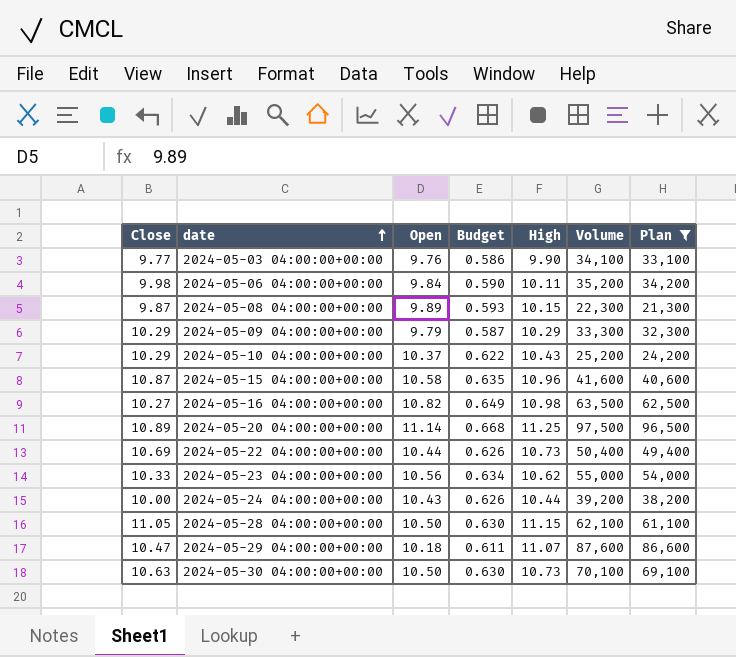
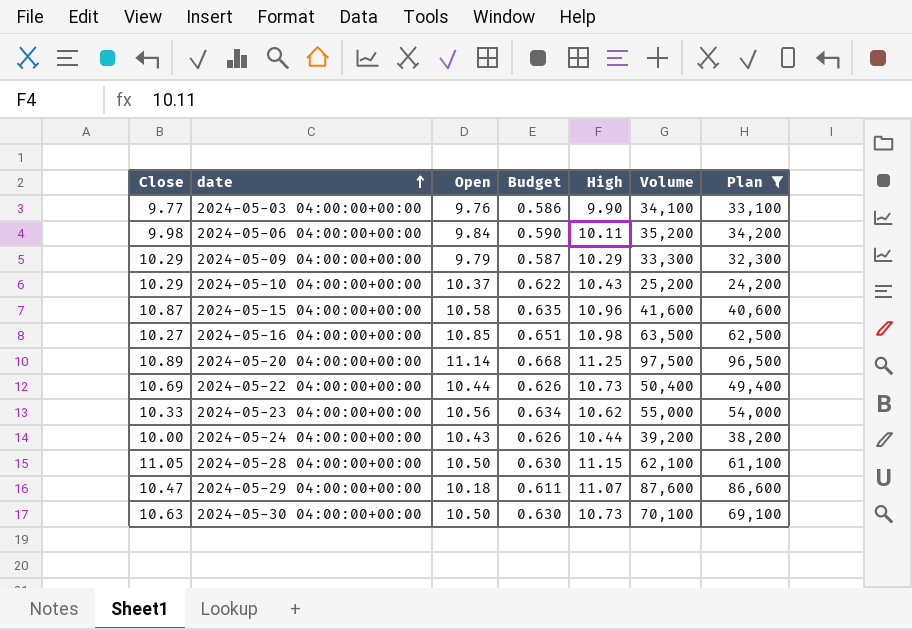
row 2024-05-08 04:00:00+00:00: 9.87 | 9.89 | 0.593 | 10.15 | 22,300 | 21,300 -> none
2024-05-16 04:00:00+00:00 | Open: 10.82 -> 10.85
2024-05-16 04:00:00+00:00 | Budget: 0.649 -> 0.651

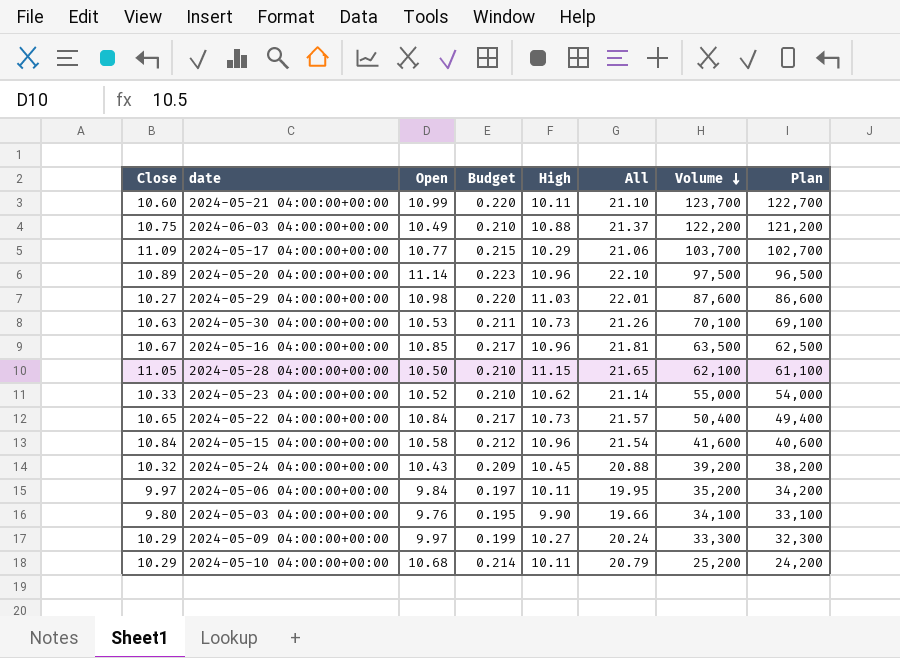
filter: Plan <= 96,500 -> none
row order: date ascending -> Volume descending
column Budget | formula: [Open] * 0.06 -> [Open] * 0.02
column All | formula: none -> [Open] + [High]
2024-05-20 04:00:00+00:00 | High: 11.25 -> 10.96
2024-05-29 04:00:00+00:00 | Close: 10.47 -> 10.27
2024-05-29 04:00:00+00:00 | Open: 10.18 -> 10.98
2024-05-29 04:00:00+00:00 | High: 11.07 -> 11.03
2024-05-30 04:00:00+00:00 | Open: 10.50 -> 10.53
2024-05-16 04:00:00+00:00 | Close: 10.27 -> 10.67
2024-05-16 04:00:00+00:00 | High: 10.98 -> 10.96
2024-05-23 04:00:00+00:00 | Open: 10.56 -> 10.52
2024-05-22 04:00:00+00:00 | Close: 10.69 -> 10.65
2024-05-22 04:00:00+00:00 | Open: 10.44 -> 10.84
2024-05-15 04:00:00+00:00 | Close: 10.87 -> 10.84
2024-05-24 04:00:00+00:00 | Close: 10.00 -> 10.32
2024-05-24 04:00:00+00:00 | High: 10.44 -> 10.45
2024-05-06 04:00:00+00:00 | Close: 9.98 -> 9.97
2024-05-03 04:00:00+00:00 | Close: 9.77 -> 9.80
2024-05-09 04:00:00+00:00 | Open: 9.79 -> 9.97
2024-05-09 04:00:00+00:00 | High: 10.29 -> 10.27
2024-05-10 04:00:00+00:00 | Open: 10.37 -> 10.68
2024-05-10 04:00:00+00:00 | High: 10.43 -> 10.11

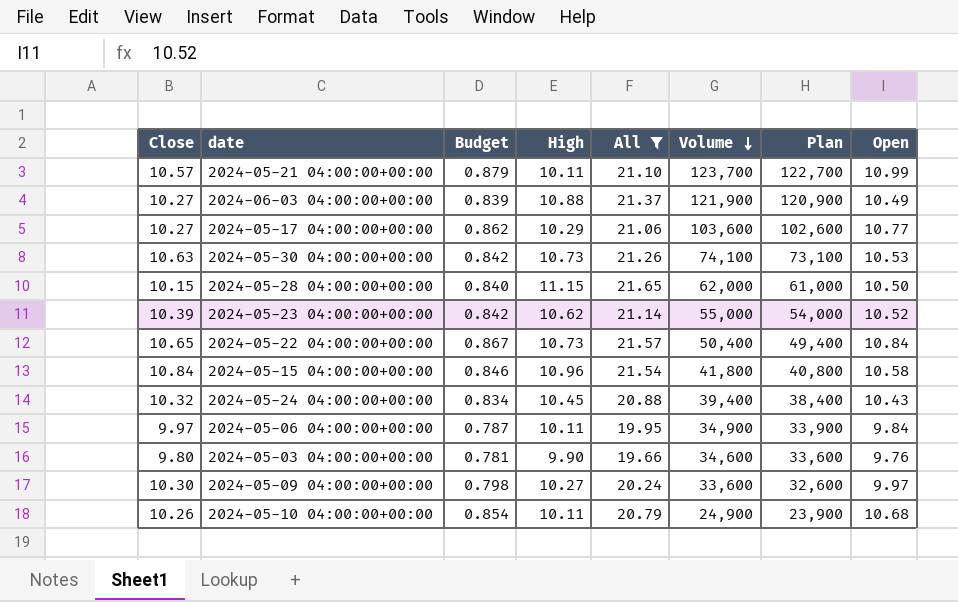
filter: none -> All <= 21.65
column Budget | formula: [Open] * 0.02 -> [Open] * 0.08
column Open | position: 3 -> 8
2024-05-21 04:00:00+00:00 | Close: 10.60 -> 10.57
2024-06-03 04:00:00+00:00 | Close: 10.75 -> 10.27
2024-06-03 04:00:00+00:00 | Volume: 122,200 -> 121,900
2024-06-03 04:00:00+00:00 | Plan: 121,200 -> 120,900
2024-05-17 04:00:00+00:00 | Close: 11.09 -> 10.27
2024-05-17 04:00:00+00:00 | Volume: 103,700 -> 103,600
2024-05-17 04:00:00+00:00 | Plan: 102,700 -> 102,600
2024-05-30 04:00:00+00:00 | Volume: 70,100 -> 74,100
2024-05-30 04:00:00+00:00 | Plan: 69,100 -> 73,100
2024-05-28 04:00:00+00:00 | Close: 11.05 -> 10.15
2024-05-28 04:00:00+00:00 | Volume: 62,100 -> 62,000
2024-05-28 04:00:00+00:00 | Plan: 61,100 -> 61,000
2024-05-23 04:00:00+00:00 | Close: 10.33 -> 10.39
2024-05-15 04:00:00+00:00 | Volume: 41,600 -> 41,800
2024-05-15 04:00:00+00:00 | Plan: 40,600 -> 40,800
2024-05-24 04:00:00+00:00 | Volume: 39,200 -> 39,400
2024-05-24 04:00:00+00:00 | Plan: 38,200 -> 38,400
2024-05-06 04:00:00+00:00 | Volume: 35,200 -> 34,900
2024-05-06 04:00:00+00:00 | Plan: 34,200 -> 33,900
2024-05-03 04:00:00+00:00 | Volume: 34,100 -> 34,600
2024-05-03 04:00:00+00:00 | Plan: 33,100 -> 33,600
2024-05-09 04:00:00+00:00 | Close: 10.29 -> 10.30
2024-05-09 04:00:00+00:00 | Volume: 33,300 -> 33,600
2024-05-09 04:00:00+00:00 | Plan: 32,300 -> 32,600
2024-05-10 04:00:00+00:00 | Close: 10.29 -> 10.26
2024-05-10 04:00:00+00:00 | Volume: 25,200 -> 24,900
2024-05-10 04:00:00+00:00 | Plan: 24,200 -> 23,900

